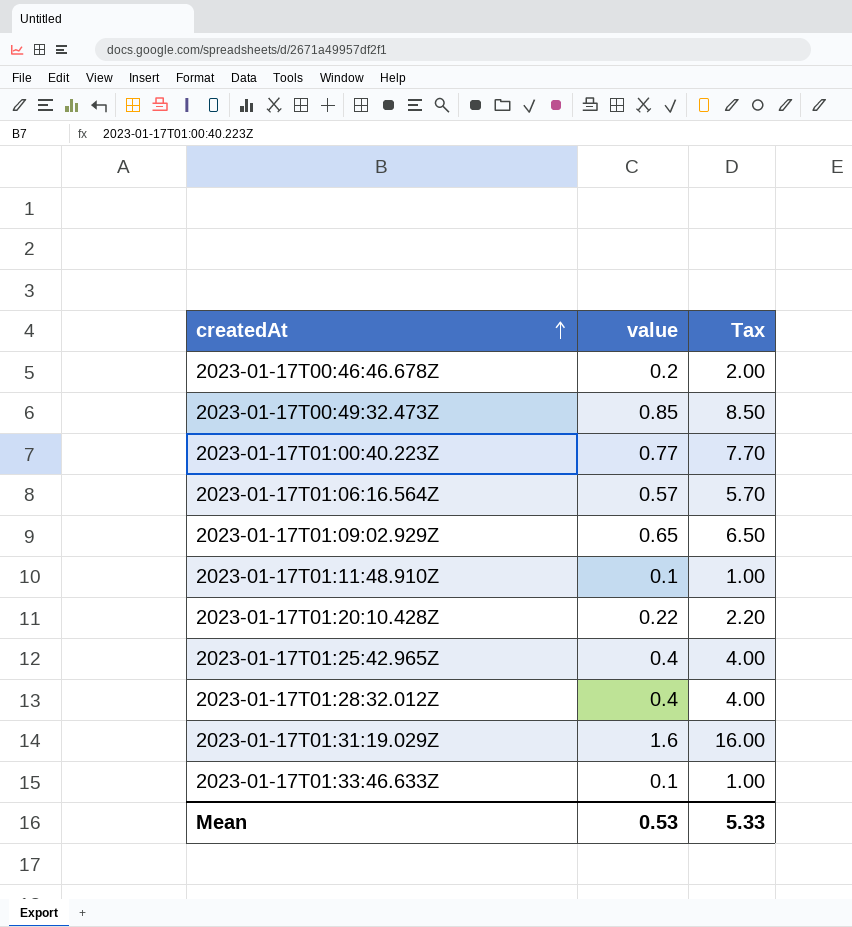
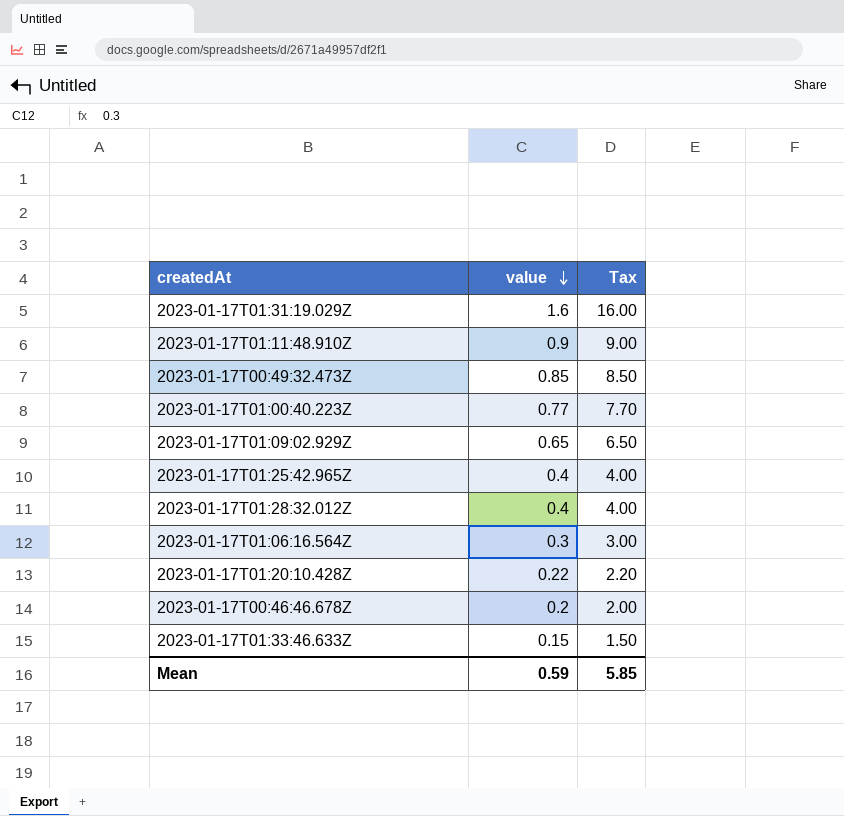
row order: createdAt ascending -> value descending
2023-01-17T01:11:48.910Z | value: 0.1 -> 0.9
2023-01-17T01:11:48.910Z | Tax: 1.00 -> 9.00
2023-01-17T01:06:16.564Z | value: 0.57 -> 0.3
2023-01-17T01:06:16.564Z | Tax: 5.70 -> 3.00
2023-01-17T01:33:46.633Z | value: 0.1 -> 0.15
2023-01-17T01:33:46.633Z | Tax: 1.00 -> 1.50
Mean | value: 0.53 -> 0.59
Mean | Tax: 5.33 -> 5.85

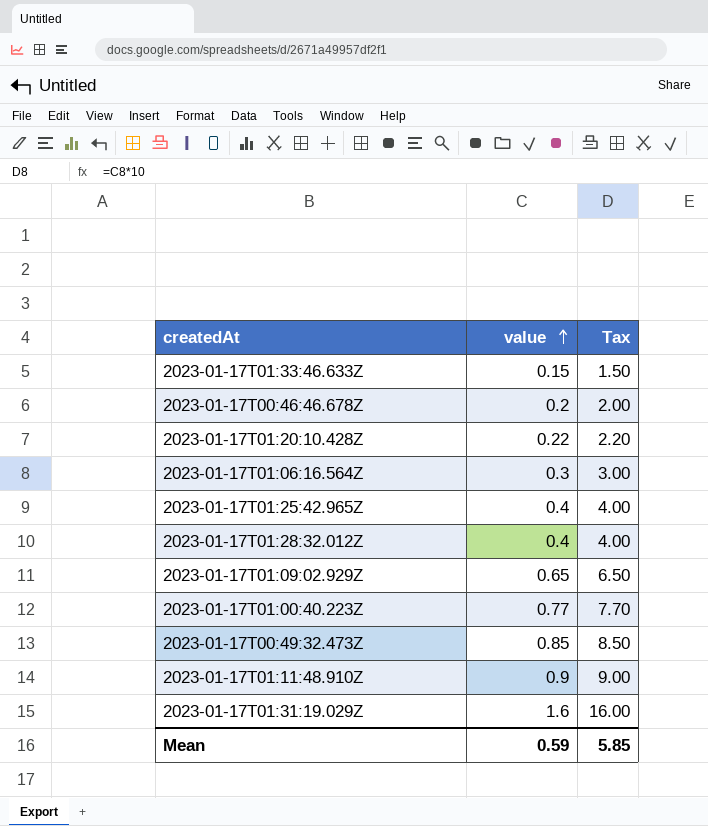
row order: value descending -> value ascending

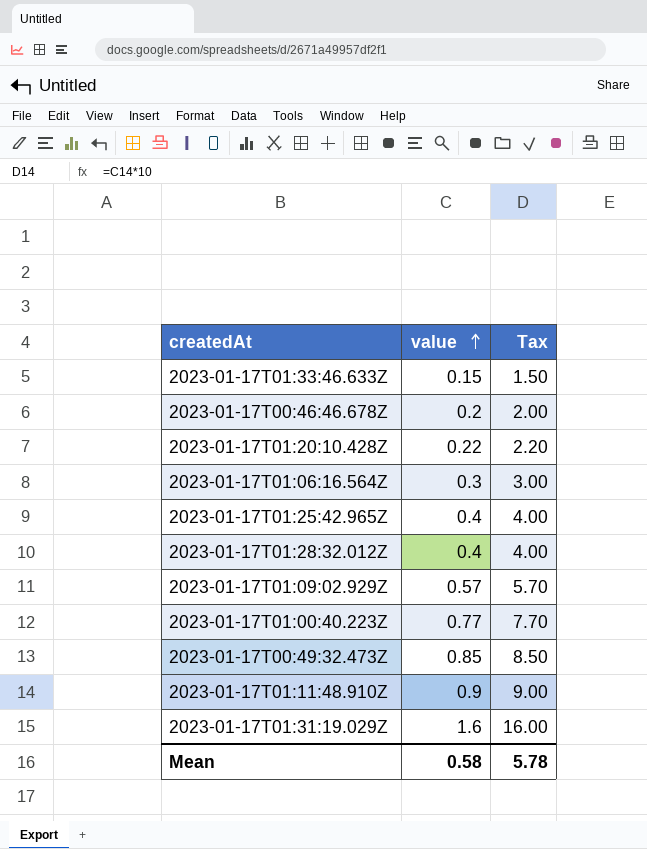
2023-01-17T01:09:02.929Z | value: 0.65 -> 0.57
2023-01-17T01:09:02.929Z | Tax: 6.50 -> 5.70
Mean | value: 0.59 -> 0.58
Mean | Tax: 5.85 -> 5.78

